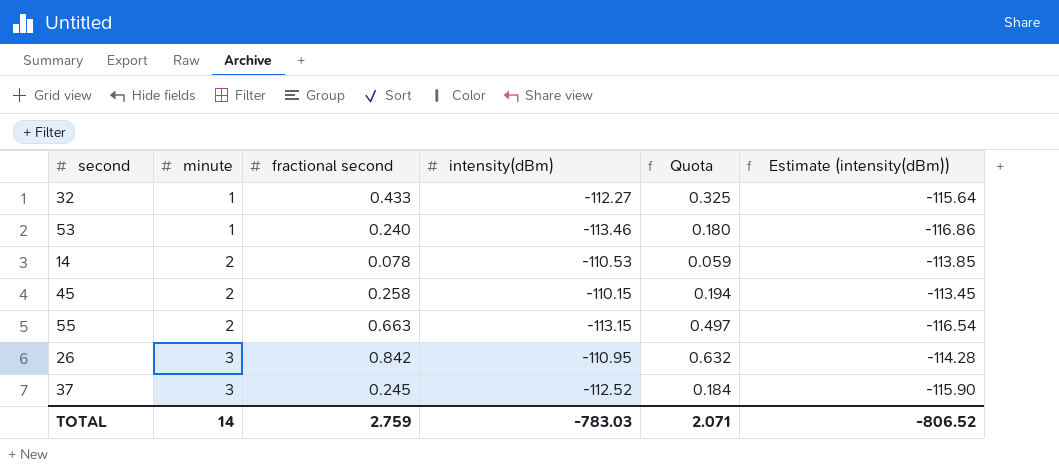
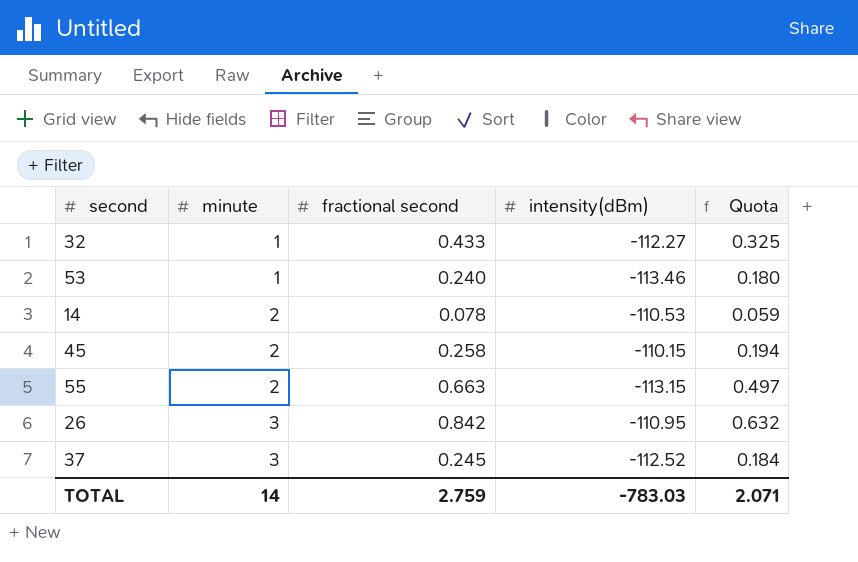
column Estimate (intensity(dBm)) | formula: [intensity(dBm)] * 1.03 -> none

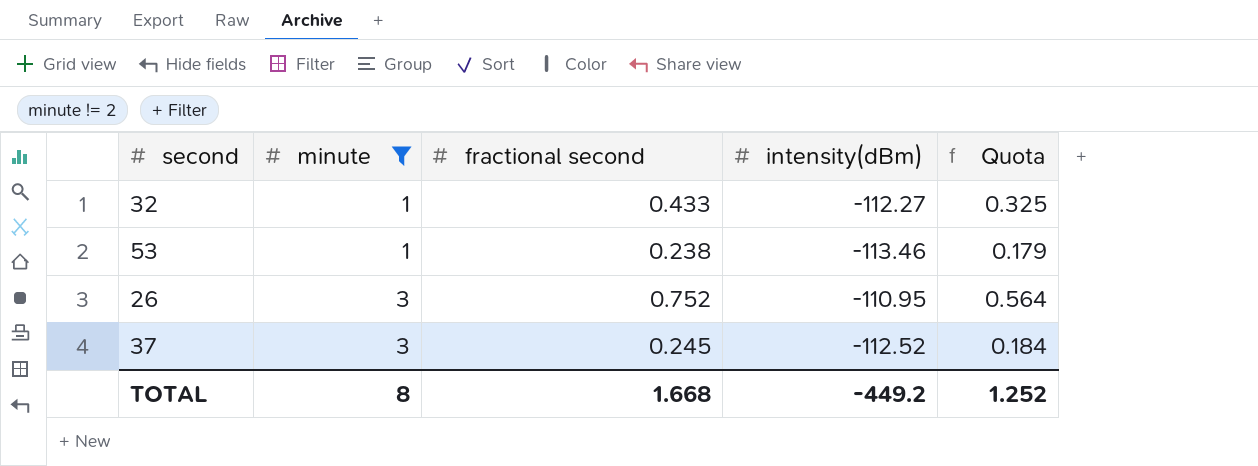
filter: none -> minute != 2
53 | fractional second: 0.240 -> 0.238
53 | Quota: 0.180 -> 0.179
26 | fractional second: 0.842 -> 0.752
26 | Quota: 0.632 -> 0.564
TOTAL | minute: 14 -> 8
TOTAL | fractional second: 2.759 -> 1.668
TOTAL | intensity(dBm): -783.03 -> -449.2
TOTAL | Quota: 2.071 -> 1.252

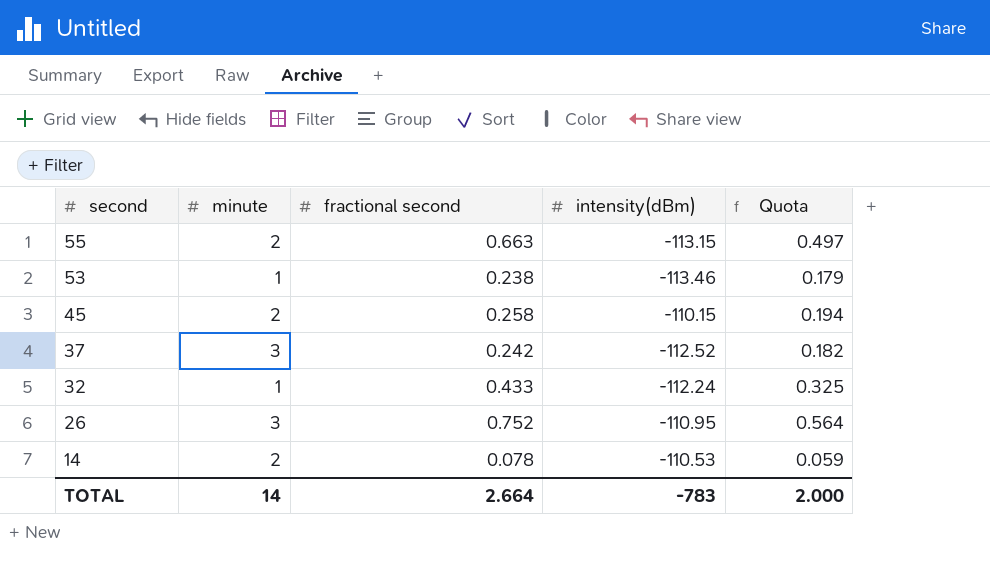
filter: minute != 2 -> none
row order: minute ascending -> second descending
37 | fractional second: 0.245 -> 0.242
37 | Quota: 0.184 -> 0.182
32 | intensity(dBm): -112.27 -> -112.24
TOTAL | minute: 8 -> 14
TOTAL | fractional second: 1.668 -> 2.664
TOTAL | intensity(dBm): -449.2 -> -783
TOTAL | Quota: 1.252 -> 2.000

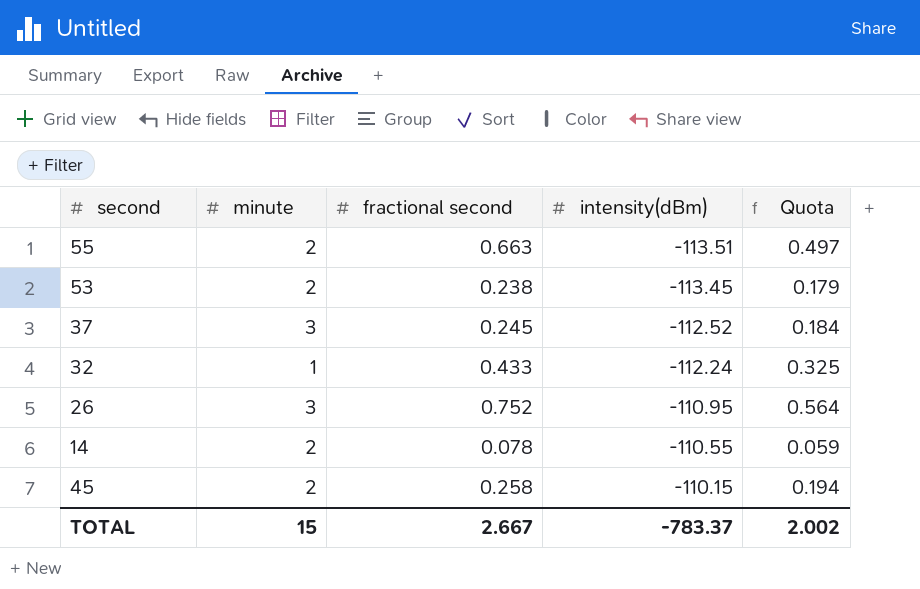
row order: second descending -> intensity(dBm) ascending
55 | intensity(dBm): -113.15 -> -113.51
53 | minute: 1 -> 2
53 | intensity(dBm): -113.46 -> -113.45
37 | fractional second: 0.242 -> 0.245
37 | Quota: 0.182 -> 0.184
14 | intensity(dBm): -110.53 -> -110.55
TOTAL | minute: 14 -> 15
TOTAL | fractional second: 2.664 -> 2.667
TOTAL | intensity(dBm): -783 -> -783.37
TOTAL | Quota: 2.000 -> 2.002

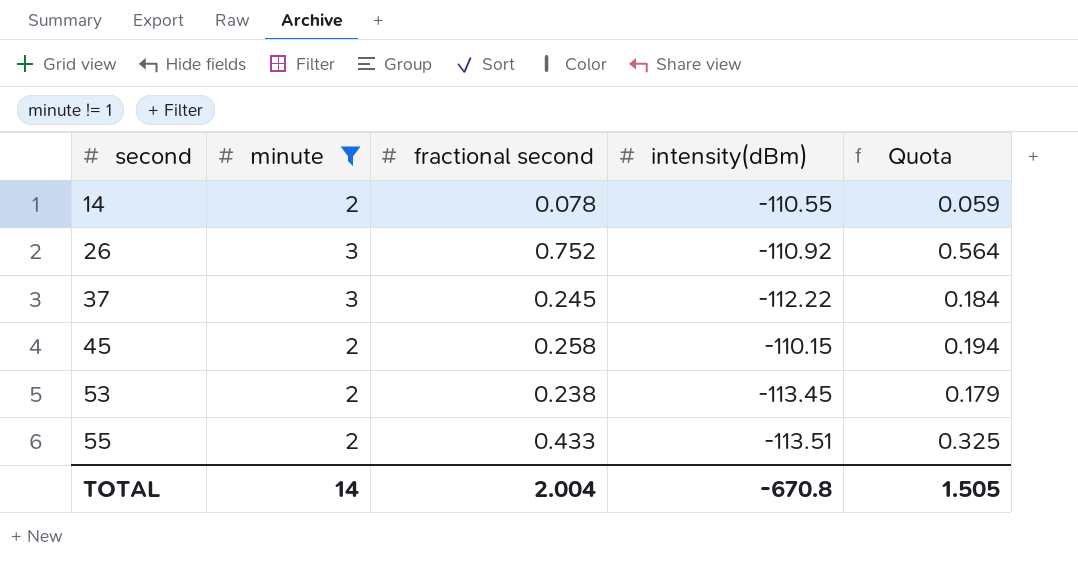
filter: none -> minute != 1
row order: intensity(dBm) ascending -> second ascending
26 | intensity(dBm): -110.95 -> -110.92
37 | intensity(dBm): -112.52 -> -112.22
55 | fractional second: 0.663 -> 0.433
55 | Quota: 0.497 -> 0.325
TOTAL | minute: 15 -> 14
TOTAL | fractional second: 2.667 -> 2.004
TOTAL | intensity(dBm): -783.37 -> -670.8
TOTAL | Quota: 2.002 -> 1.505

